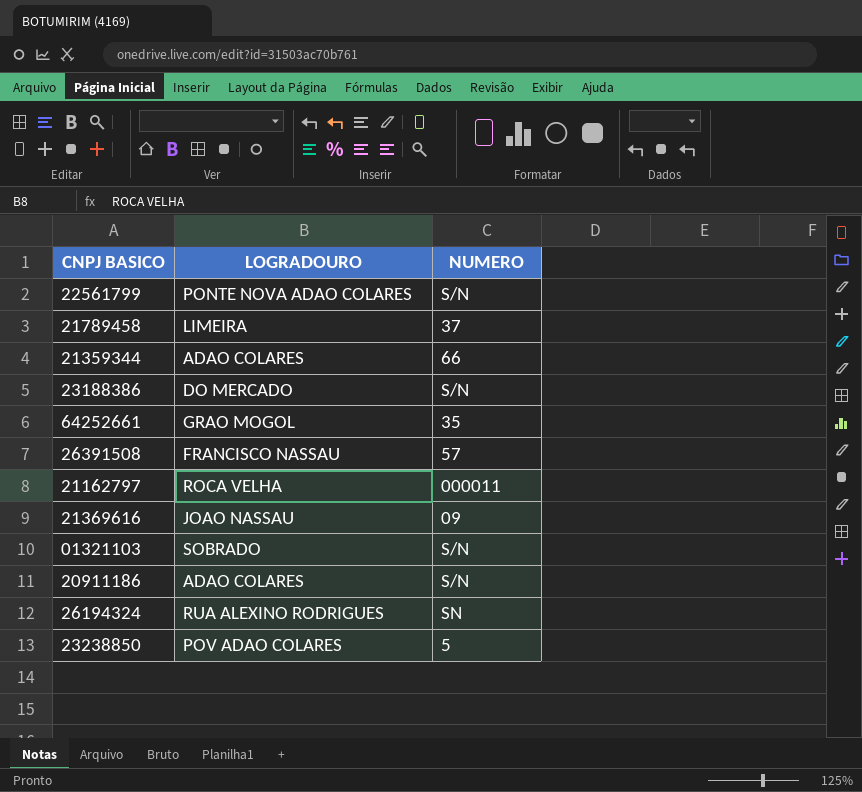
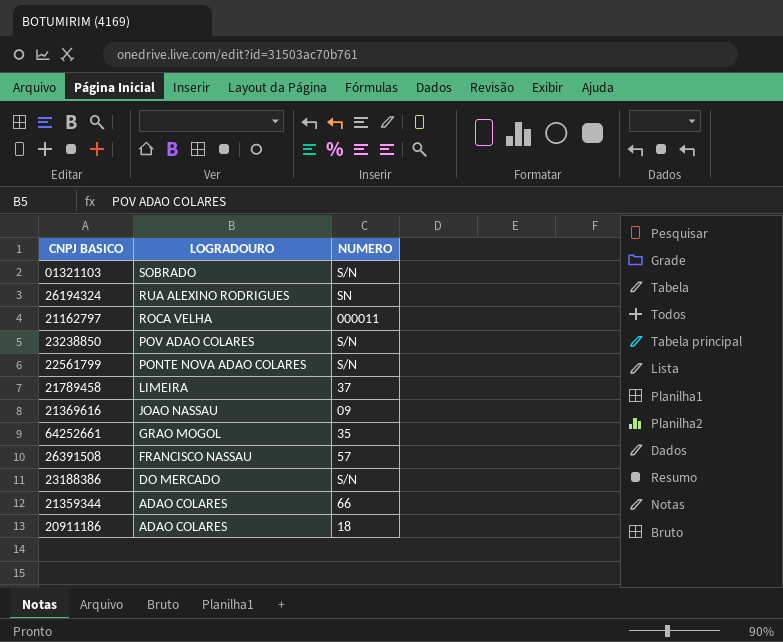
row order: none -> LOGRADOURO descending
23238850 | NUMERO: 5 -> S/N
20911186 | NUMERO: S/N -> 18

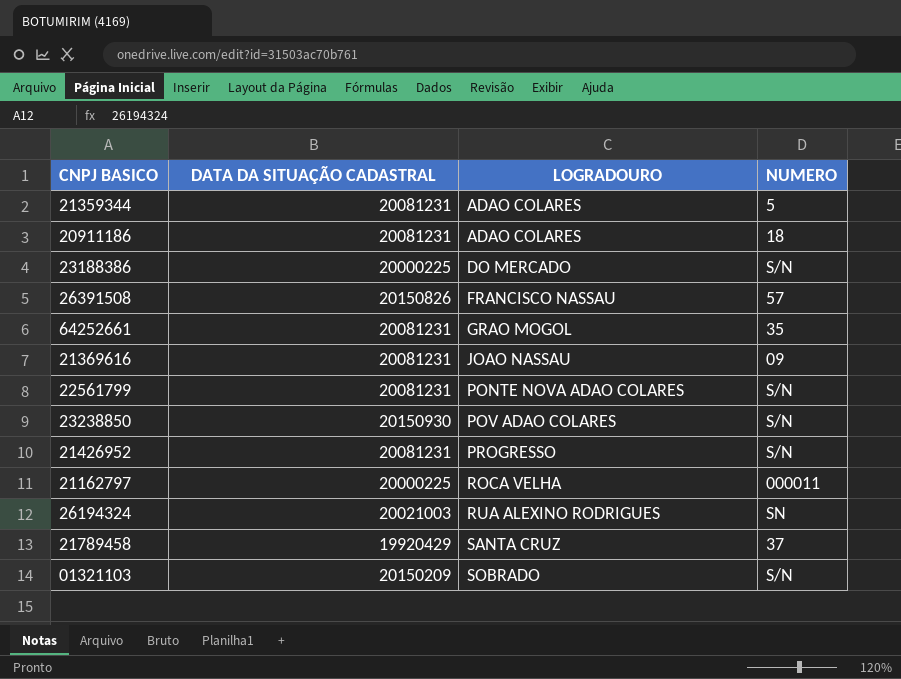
row order: LOGRADOURO descending -> LOGRADOURO ascending
column DATA DA SITUAÇÃO CADASTRAL | position: none -> 2
21359344 | NUMERO: 66 -> 5
row 21426952: none -> 20081231 | PROGRESSO | S/N
21789458 | LOGRADOURO: LIMEIRA -> SANTA CRUZ

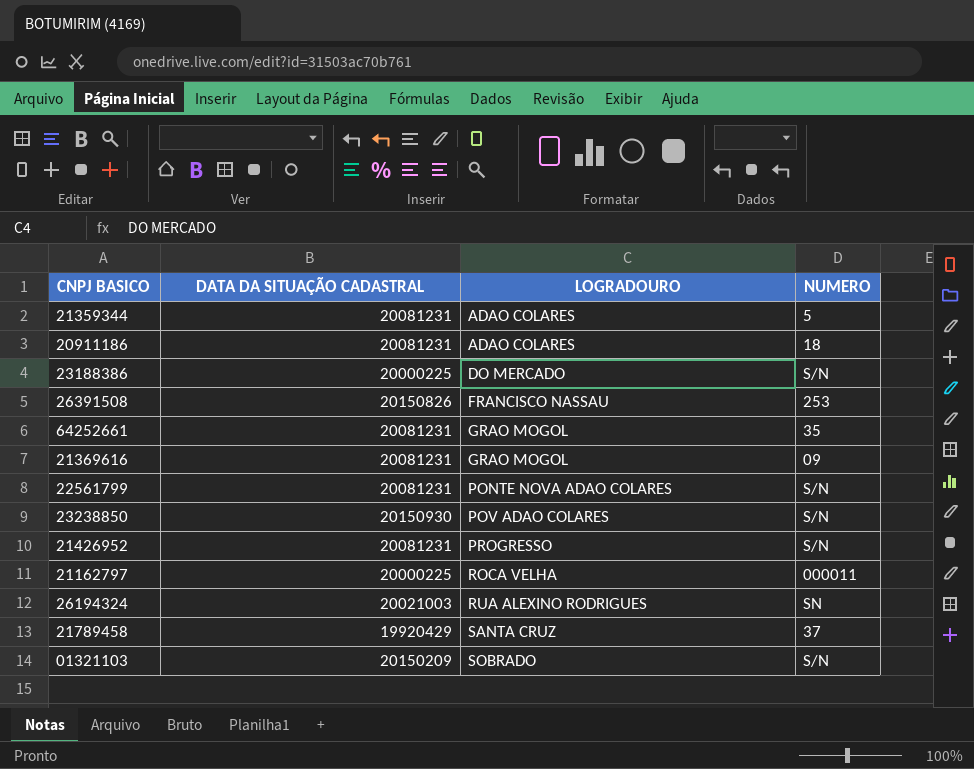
26391508 | NUMERO: 57 -> 253
21369616 | LOGRADOURO: JOAO NASSAU -> GRAO MOGOL

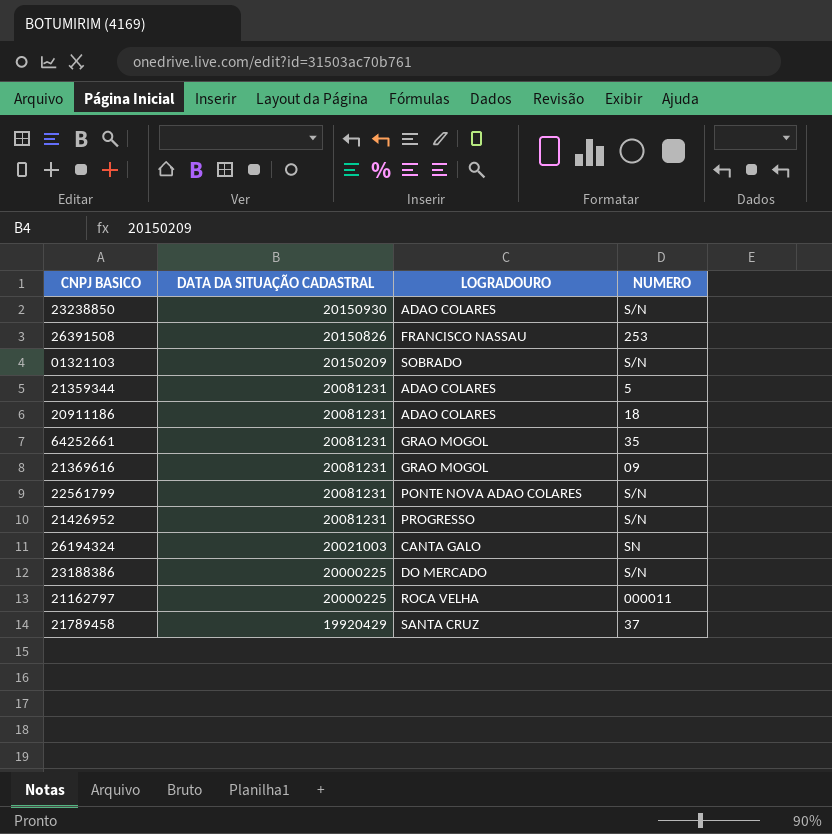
row order: LOGRADOURO ascending -> DATA DA SITUAÇÃO CADASTRAL descending
23238850 | LOGRADOURO: POV ADAO COLARES -> ADAO COLARES
26194324 | LOGRADOURO: RUA ALEXINO RODRIGUES -> CANTA GALO

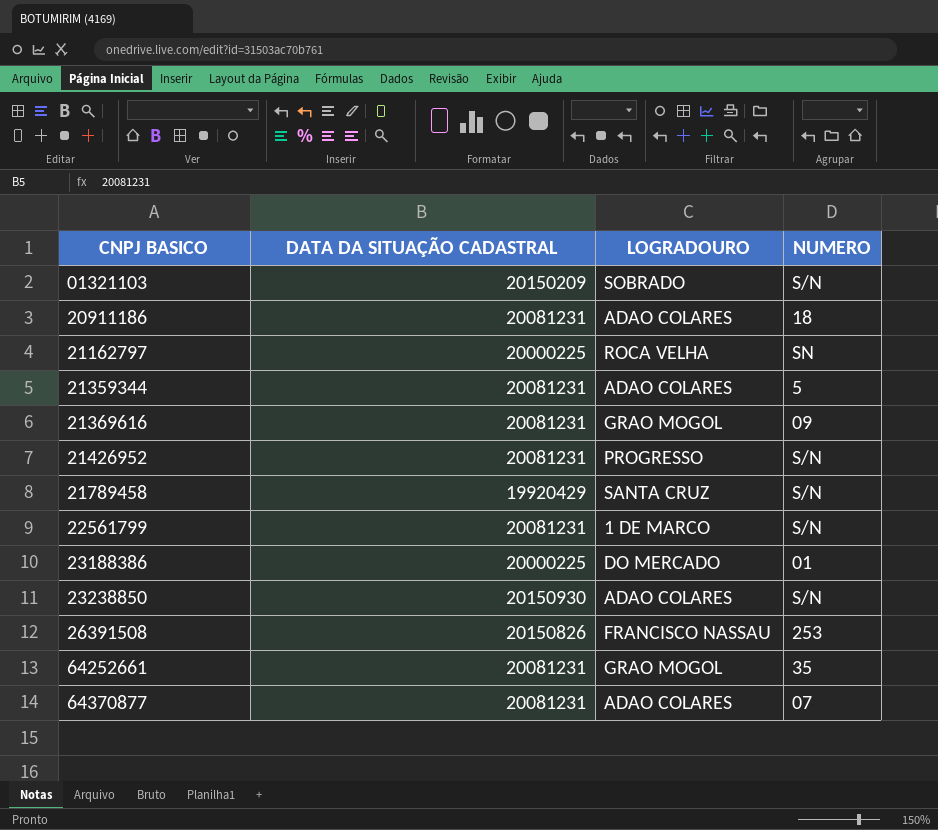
row order: DATA DA SITUAÇÃO CADASTRAL descending -> CNPJ BASICO ascending
row 26194324: 20021003 | CANTA GALO | SN -> none
21162797 | NUMERO: 000011 -> SN
21789458 | NUMERO: 37 -> S/N
22561799 | LOGRADOURO: PONTE NOVA ADAO COLARES -> 1 DE MARCO
23188386 | NUMERO: S/N -> 01
row 64370877: none -> 20081231 | ADAO COLARES | 07

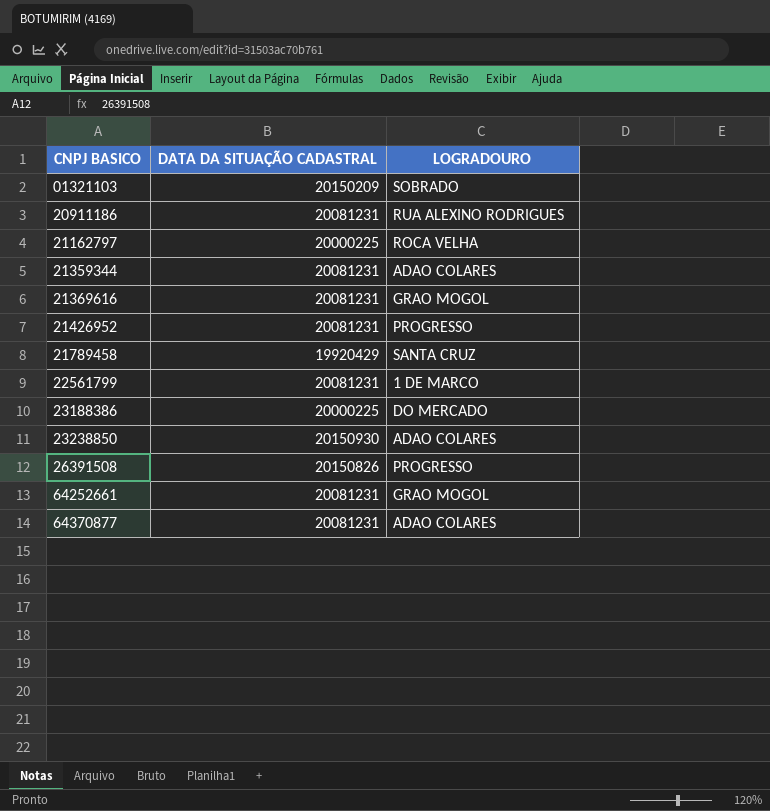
column NUMERO | position: 4 -> none
20911186 | LOGRADOURO: ADAO COLARES -> RUA ALEXINO RODRIGUES
26391508 | LOGRADOURO: FRANCISCO NASSAU -> PROGRESSO

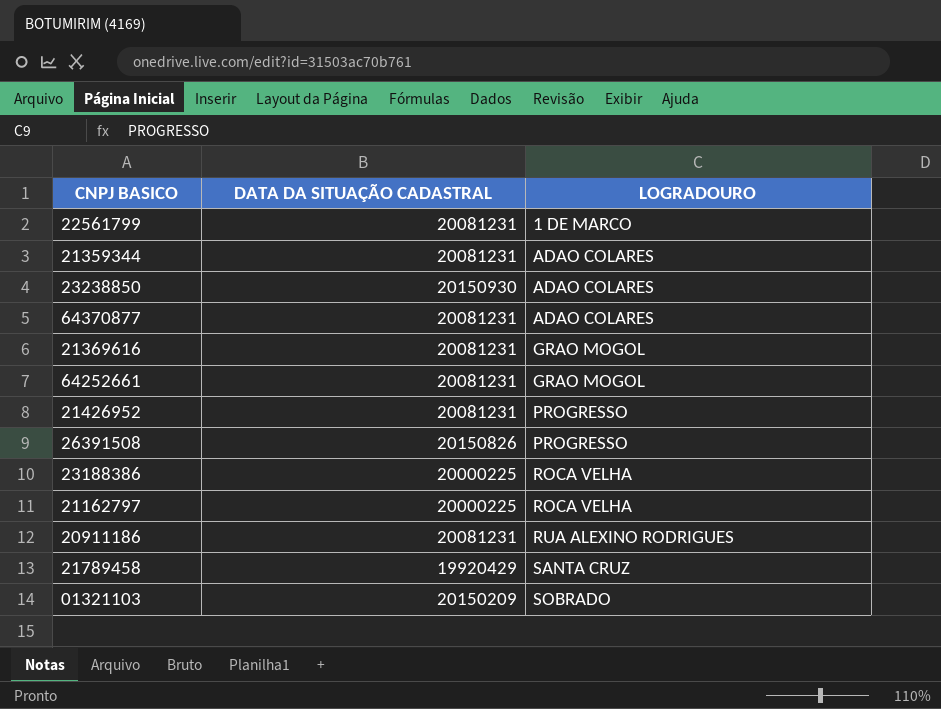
row order: CNPJ BASICO ascending -> LOGRADOURO ascending
23188386 | LOGRADOURO: DO MERCADO -> ROCA VELHA

